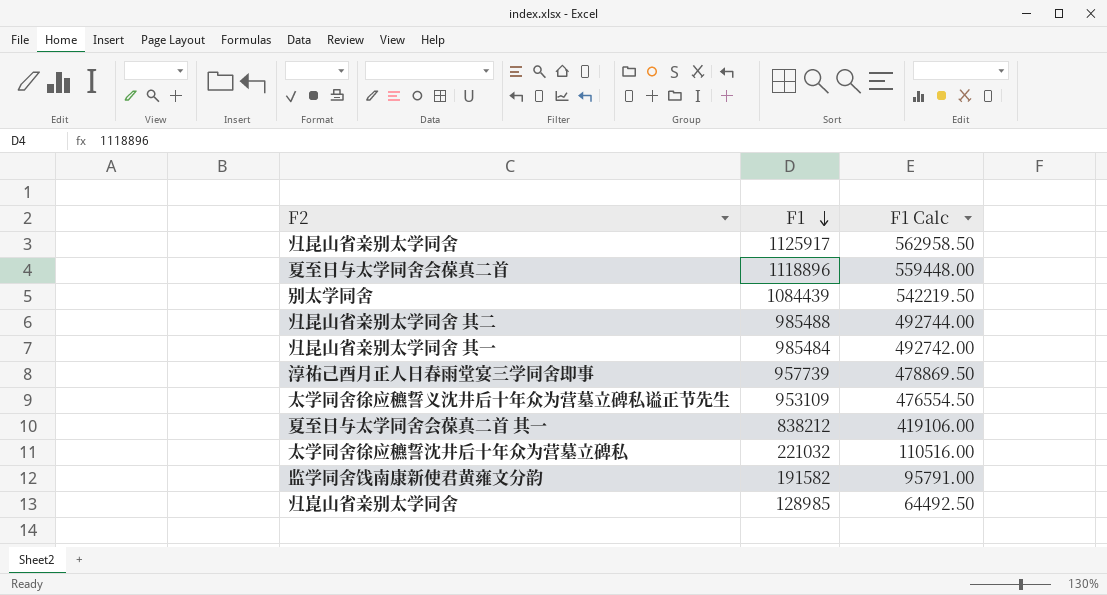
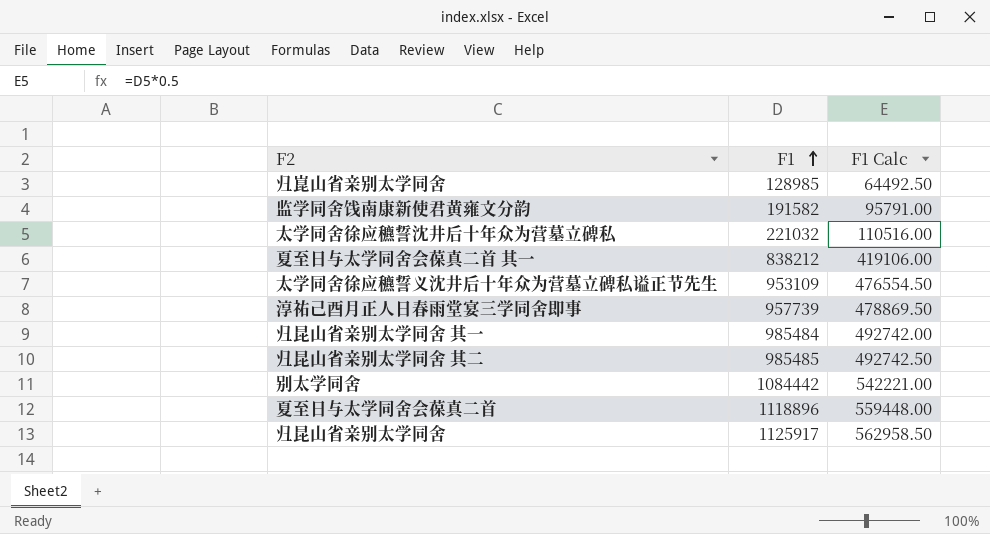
row order: F1 descending -> F1 ascending
归昆山省亲别太学同舍 其二 | F1: 985488 -> 985485
归昆山省亲别太学同舍 其二 | F1 Calc: 492744.00 -> 492742.50
别太学同舍 | F1: 1084439 -> 1084442
别太学同舍 | F1 Calc: 542219.50 -> 542221.00

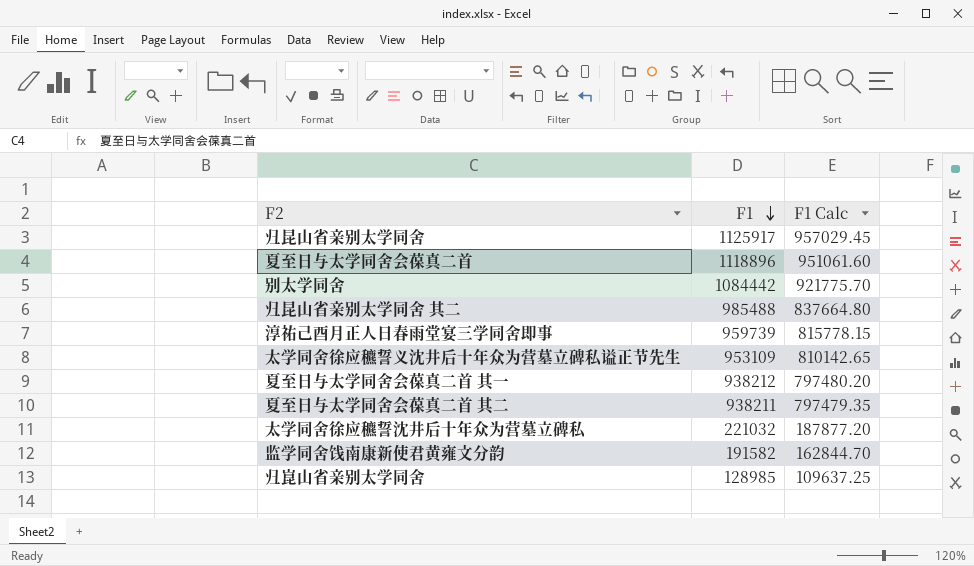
row order: F1 ascending -> F1 descending
column F1 Calc | formula: [F1] * 0.5 -> [F1] * 0.85
row 归昆山省亲别太学同舍 其一: 985484 | 492742.00 -> none
归昆山省亲别太学同舍 其二 | F1: 985485 -> 985488
淳祐己酉月正人日春雨堂宴三学同舍即事 | F1: 957739 -> 959739
夏至日与太学同舍会葆真二首 其一 | F1: 838212 -> 938212
row 夏至日与太学同舍会葆真二首 其二: none -> 938211 | 797479.35

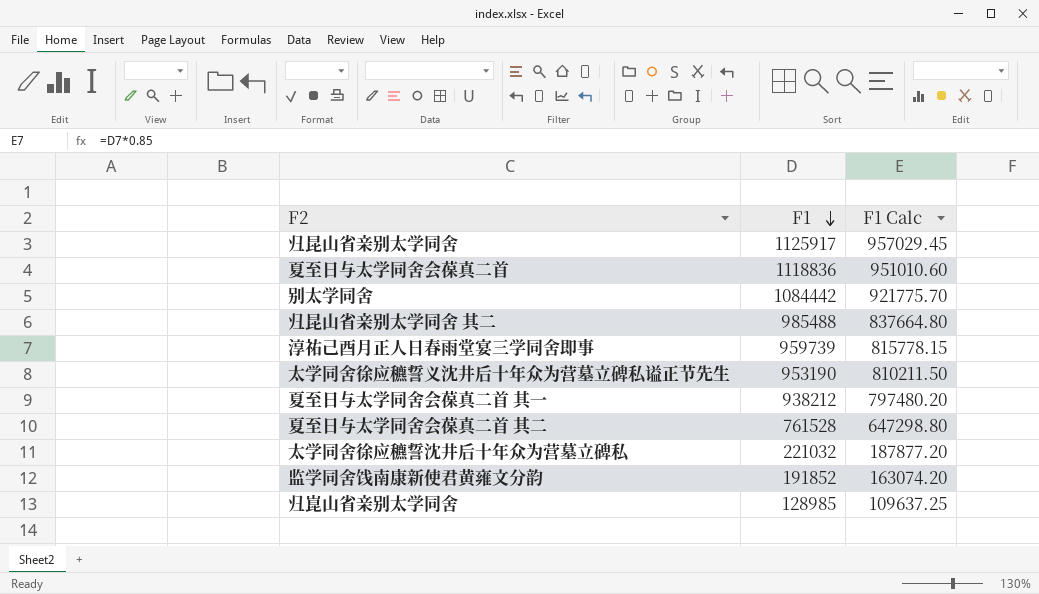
夏至日与太学同舍会葆真二首 | F1: 1118896 -> 1118836
夏至日与太学同舍会葆真二首 | F1 Calc: 951061.60 -> 951010.60
太学同舍徐应穮誓义沈井后十年众为营墓立碑私谥正节先生 | F1: 953109 -> 953190
太学同舍徐应穮誓义沈井后十年众为营墓立碑私谥正节先生 | F1 Calc: 810142.65 -> 810211.50
夏至日与太学同舍会葆真二首 其二 | F1: 938211 -> 761528
夏至日与太学同舍会葆真二首 其二 | F1 Calc: 797479.35 -> 647298.80
监学同舍饯南康新使君黄雍文分韵 | F1: 191582 -> 191852
监学同舍饯南康新使君黄雍文分韵 | F1 Calc: 162844.70 -> 163074.20

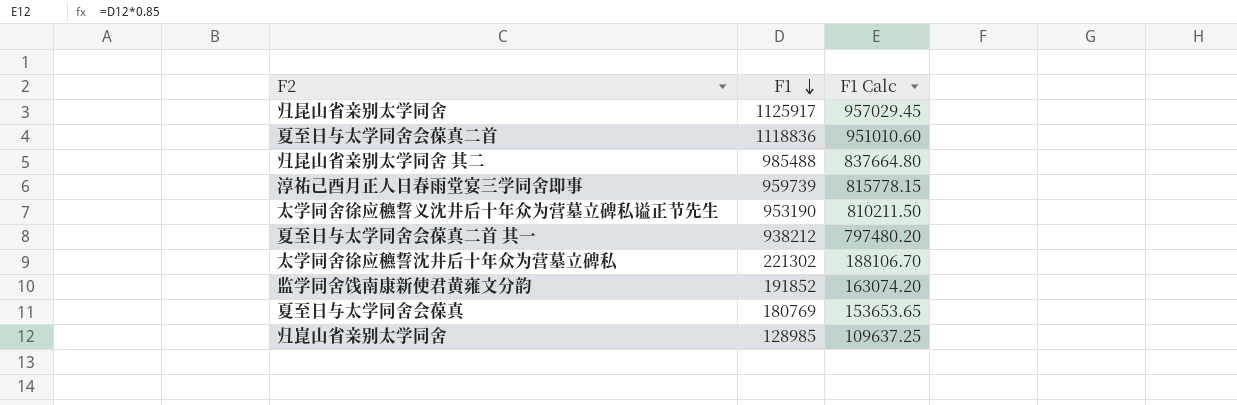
row 别太学同舍: 1084442 | 921775.70 -> none
row 夏至日与太学同舍会葆真二首 其二: 761528 | 647298.80 -> none
太学同舍徐应穮誓沈井后十年众为营墓立碑私 | F1: 221032 -> 221302
太学同舍徐应穮誓沈井后十年众为营墓立碑私 | F1 Calc: 187877.20 -> 188106.70
row 夏至日与太学同舍会葆真: none -> 180769 | 153653.65

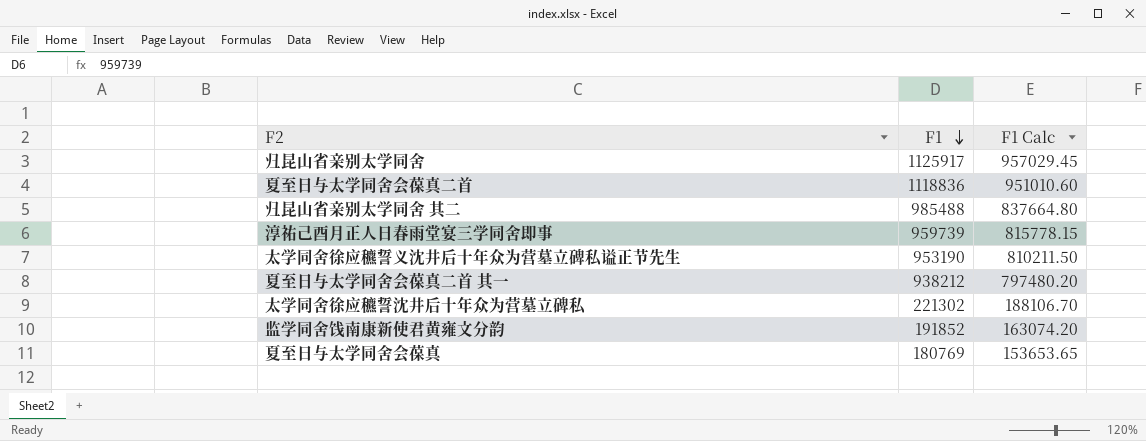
row 归崑山省亲别太学同舍: 128985 | 109637.25 -> none

